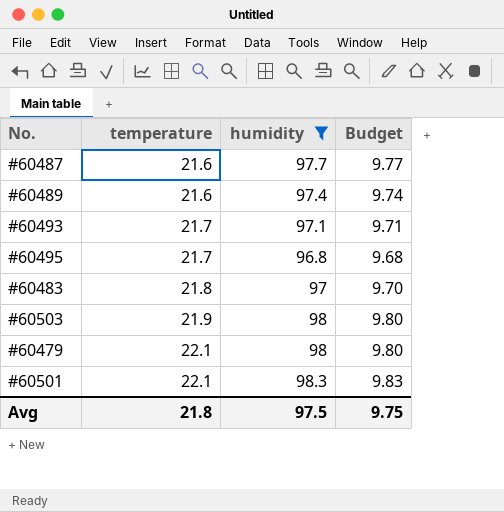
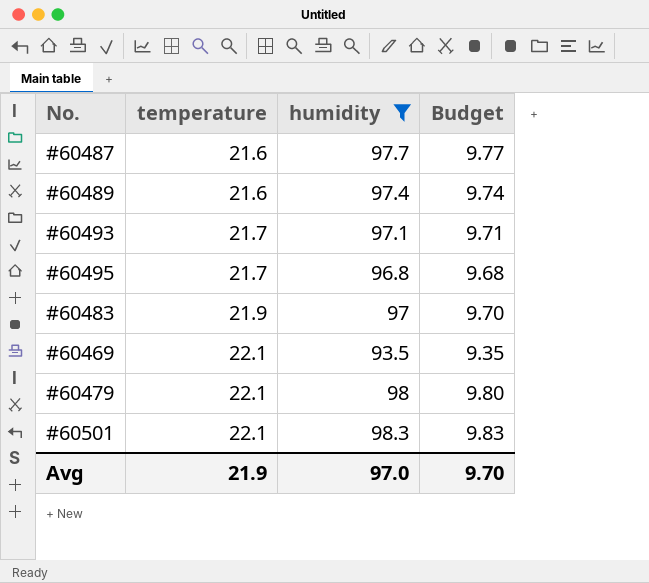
row #60503: 21.9 | 98 | 9.80 -> none
#60483 | temperature: 21.8 -> 21.9
row #60469: none -> 22.1 | 93.5 | 9.35
Avg | temperature: 21.8 -> 21.9
Avg | humidity: 97.5 -> 97.0
Avg | Budget: 9.75 -> 9.70

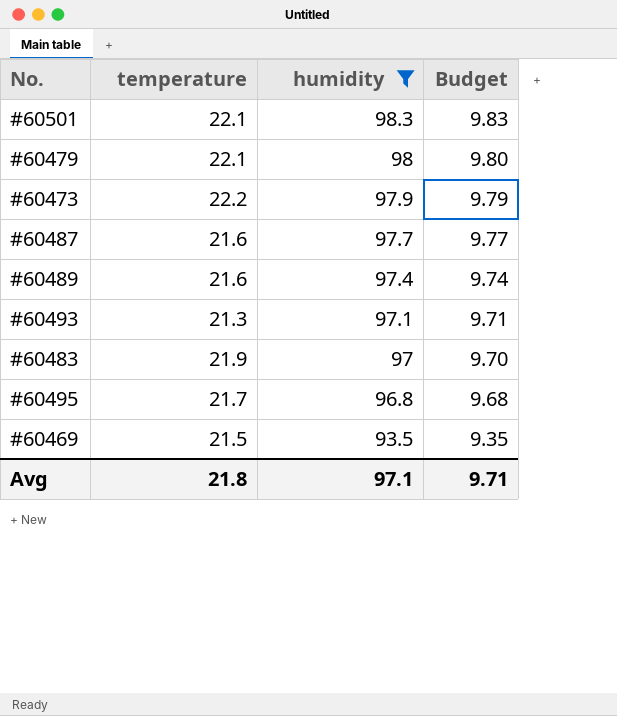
row order: temperature ascending -> humidity descending
row #60473: none -> 22.2 | 97.9 | 9.79
#60493 | temperature: 21.7 -> 21.3
#60469 | temperature: 22.1 -> 21.5
Avg | temperature: 21.9 -> 21.8
Avg | humidity: 97.0 -> 97.1
Avg | Budget: 9.70 -> 9.71

